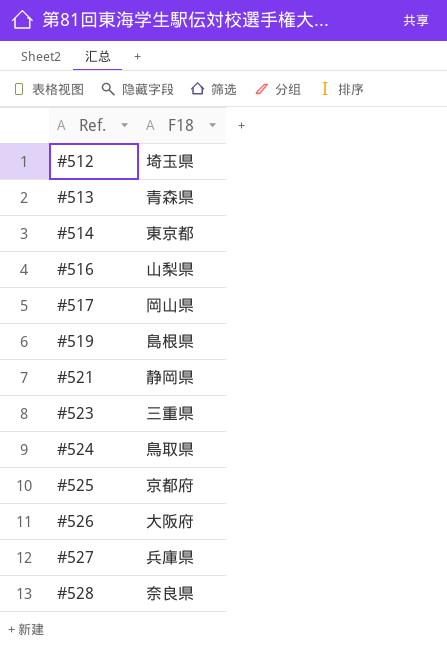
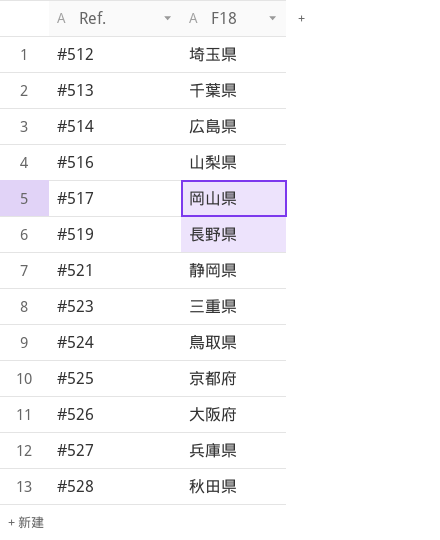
#513 | F18: 青森県 -> 千葉県
#514 | F18: 東京都 -> 広島県
#519 | F18: 島根県 -> 長野県
#528 | F18: 奈良県 -> 秋田県

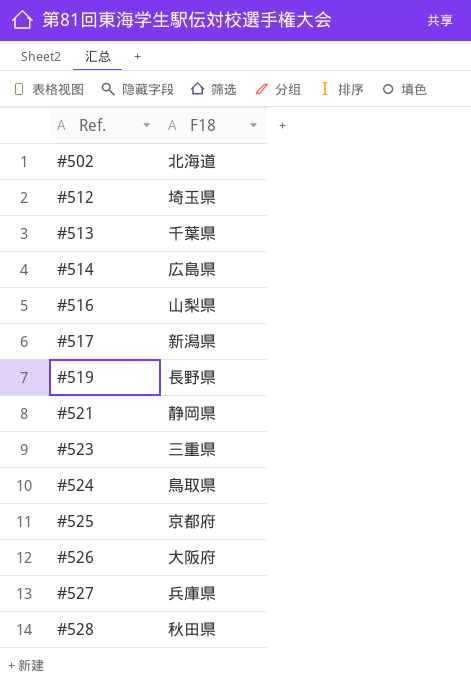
row #502: none -> 北海道
#517 | F18: 岡山県 -> 新潟県

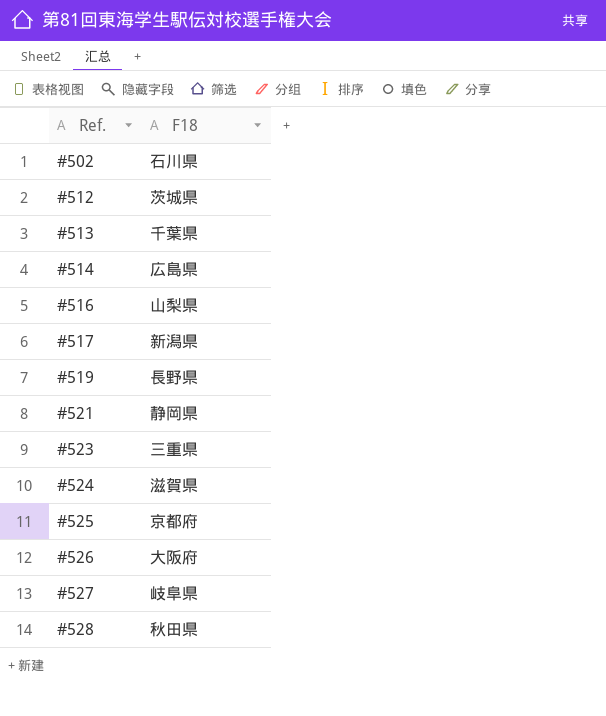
#502 | F18: 北海道 -> 石川県
#512 | F18: 埼玉県 -> 茨城県
#524 | F18: 鳥取県 -> 滋賀県
#527 | F18: 兵庫県 -> 岐阜県

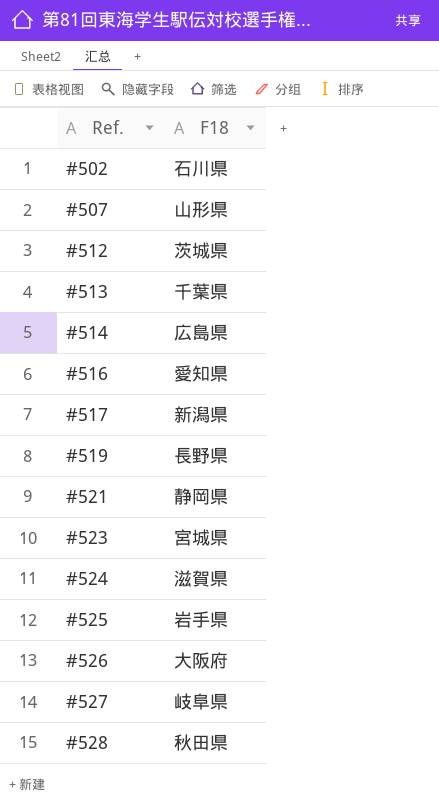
row #507: none -> 山形県
#516 | F18: 山梨県 -> 愛知県
#523 | F18: 三重県 -> 宮城県
#525 | F18: 京都府 -> 岩手県

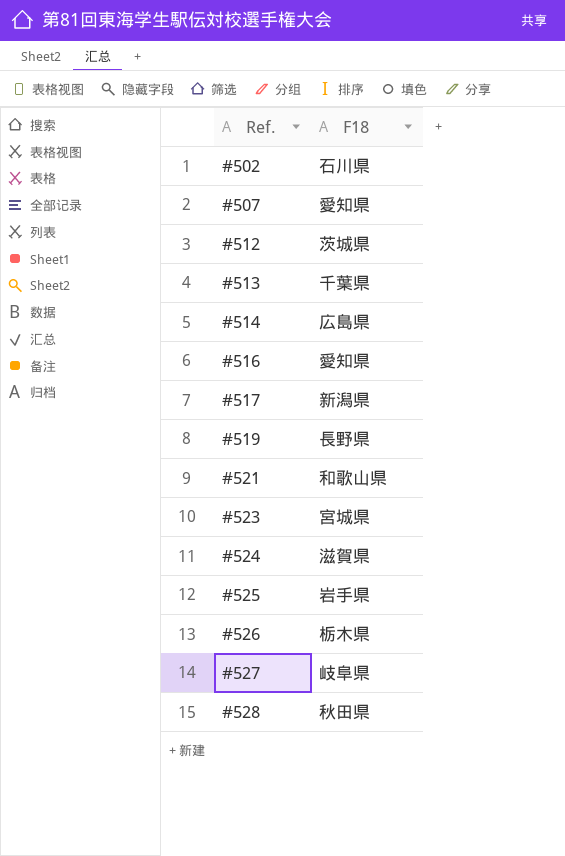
#507 | F18: 山形県 -> 愛知県
#521 | F18: 静岡県 -> 和歌山県
#526 | F18: 大阪府 -> 栃木県

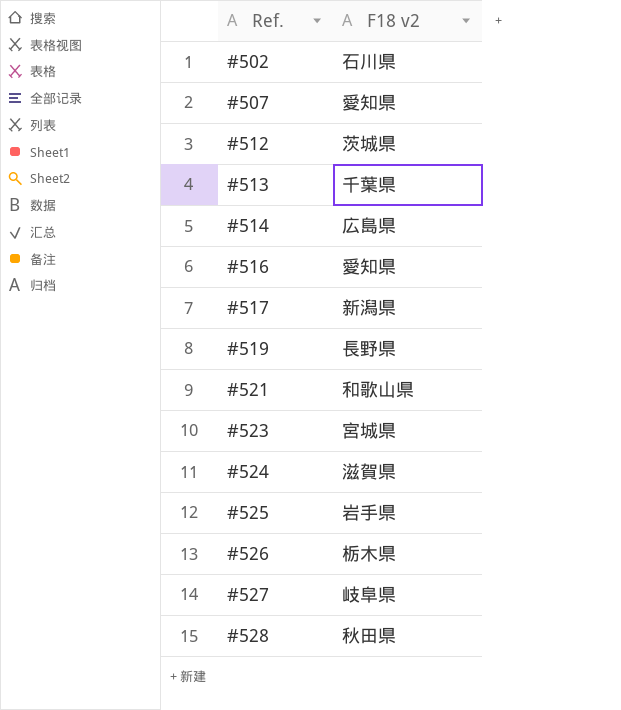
column name: F18 -> F18 v2

